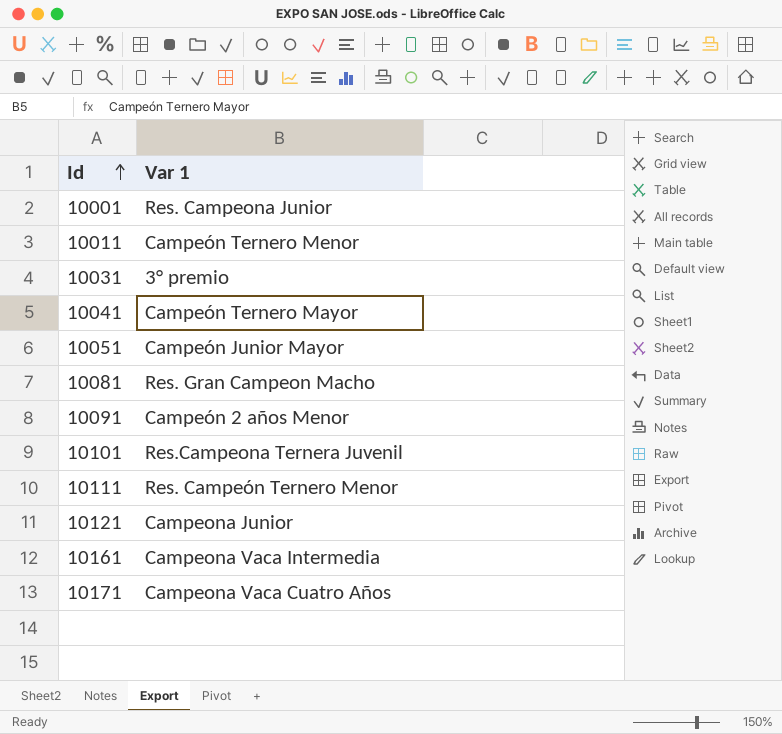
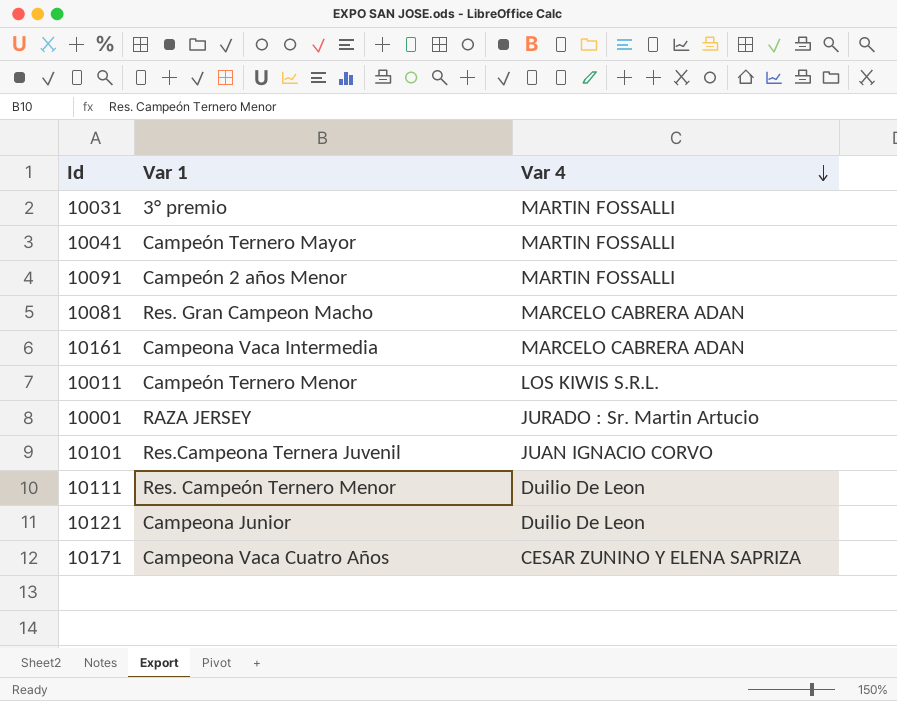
row order: Id ascending -> Var 4 descending
column Var 4 | position: none -> 3
row 10051: Campeón Junior Mayor -> none
10001 | Var 1: Res. Campeona Junior -> RAZA JERSEY

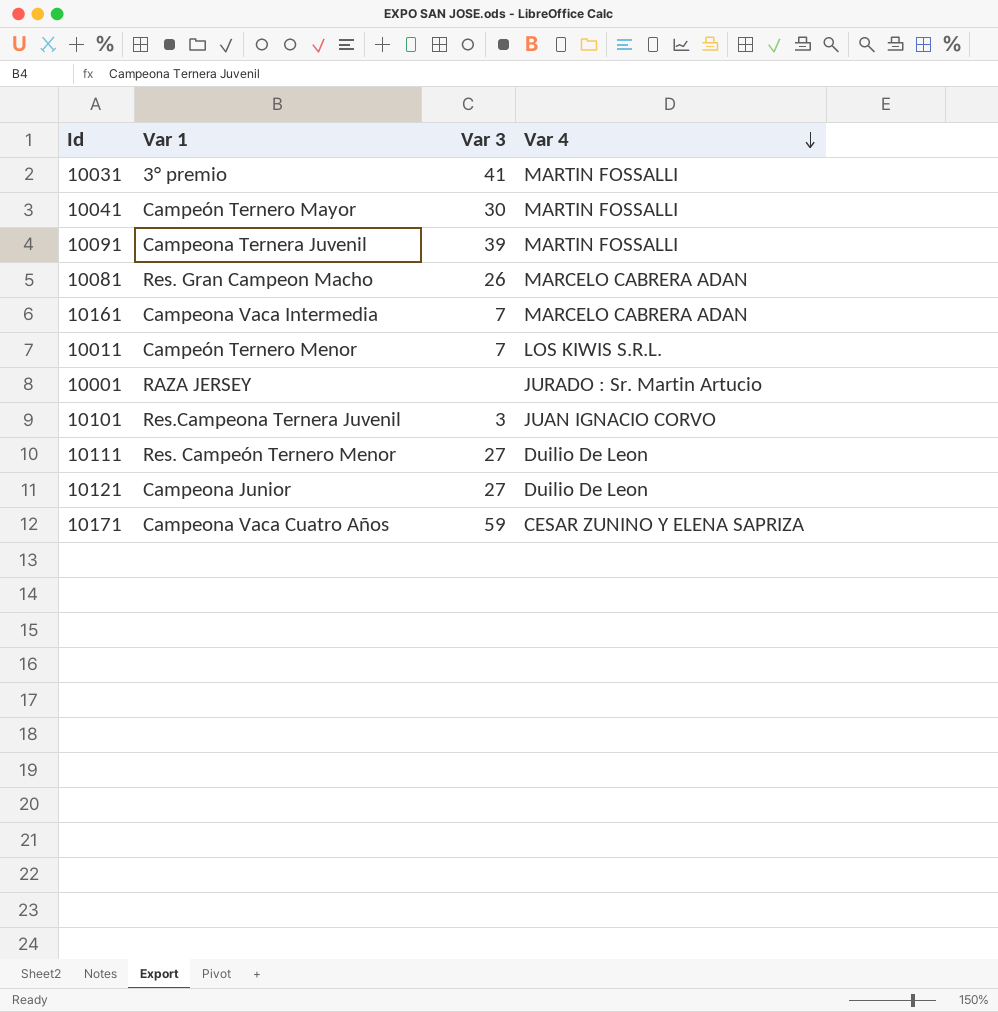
column Var 3 | position: none -> 3
10091 | Var 1: Campeón 2 años Menor -> Campeona Ternera Juvenil

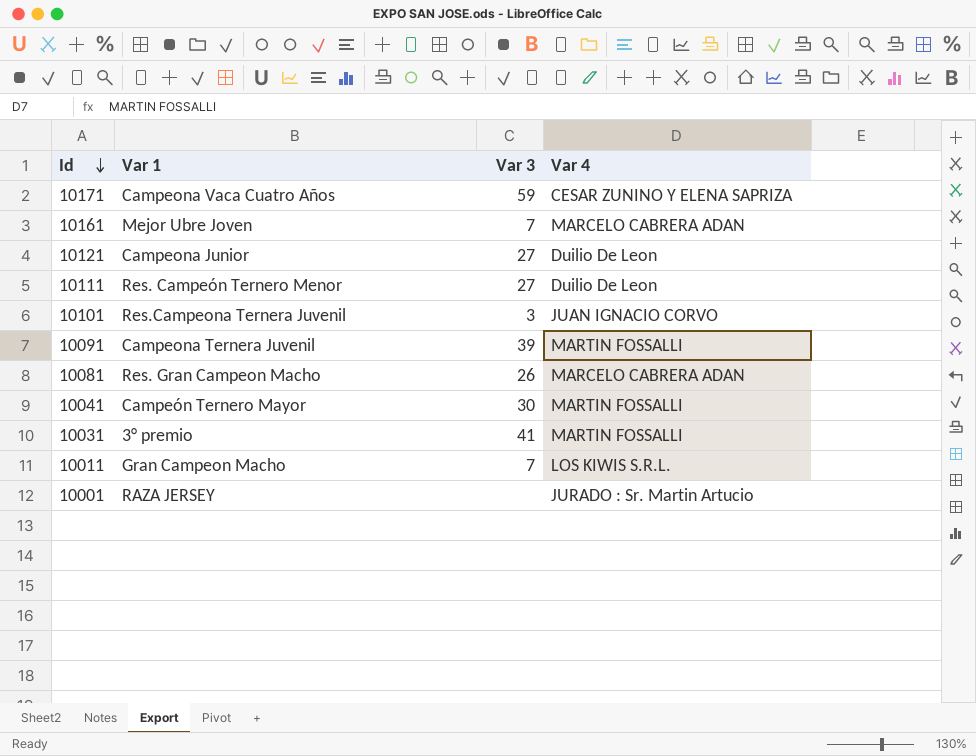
row order: Var 4 descending -> Id descending
10161 | Var 1: Campeona Vaca Intermedia -> Mejor Ubre Joven
10011 | Var 1: Campeón Ternero Menor -> Gran Campeon Macho

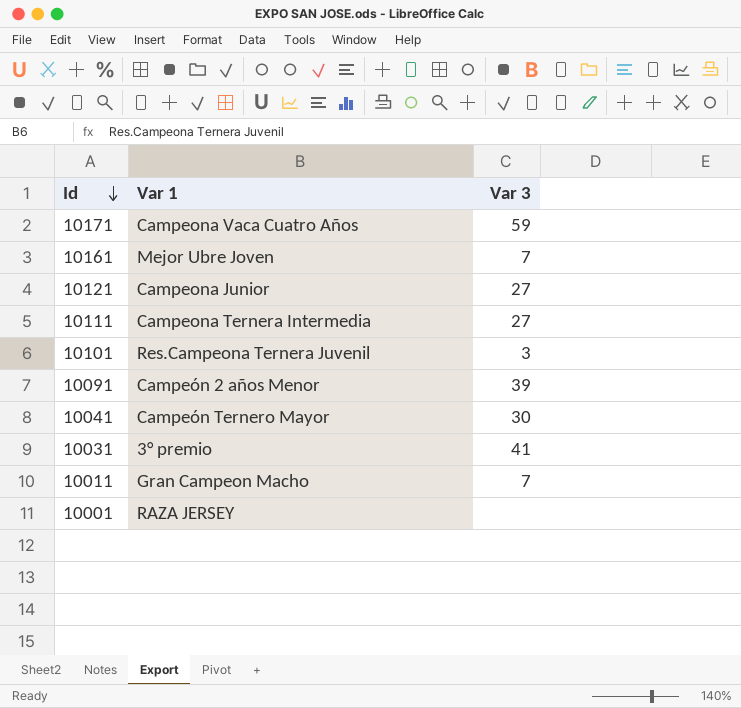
column Var 4 | position: 4 -> none
row 10081: Res. Gran Campeon Macho | 26 | MARCELO CABRERA ADAN -> none
10111 | Var 1: Res. Campeón Ternero Menor -> Campeona Ternera Intermedia
10091 | Var 1: Campeona Ternera Juvenil -> Campeón 2 años Menor

